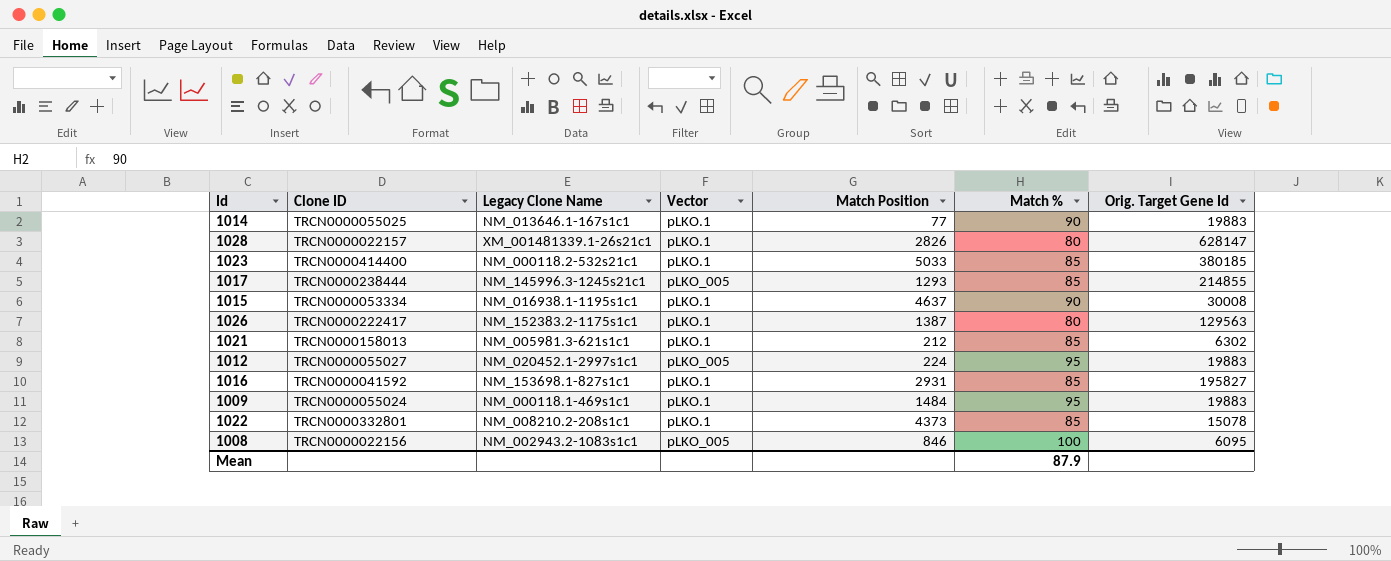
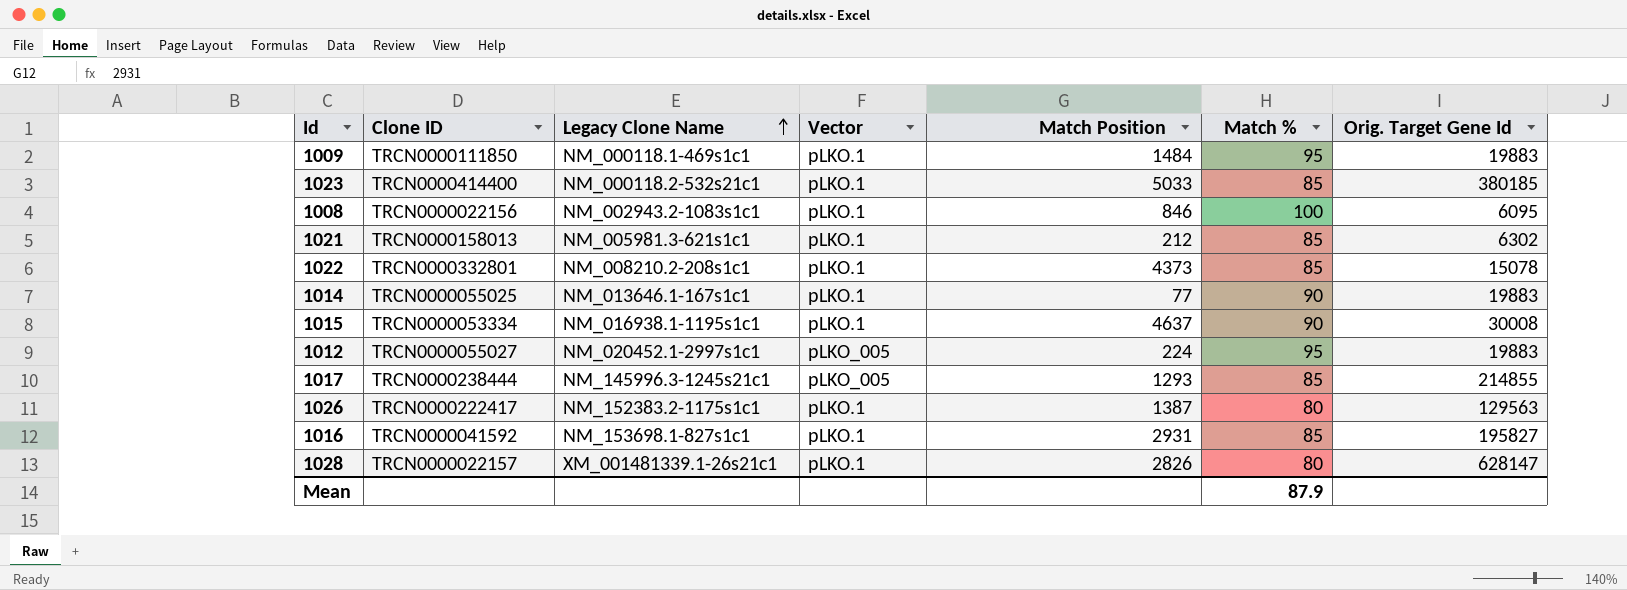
row order: none -> Legacy Clone Name ascending
1009 | Clone ID: TRCN0000055024 -> TRCN0000111850
1008 | Vector: pLKO_005 -> pLKO.1

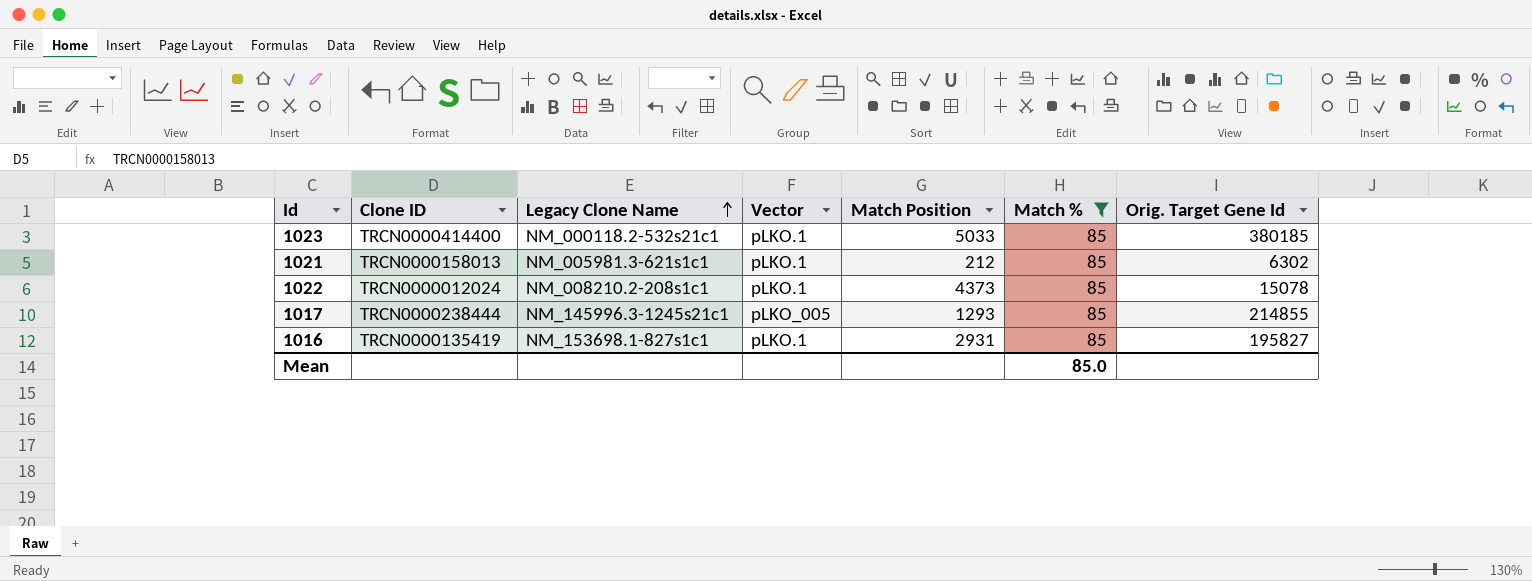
filter: none -> Match % = 85
1022 | Clone ID: TRCN0000332801 -> TRCN0000012024
1016 | Clone ID: TRCN0000041592 -> TRCN0000135419
Mean | Match %: 87.9 -> 85.0

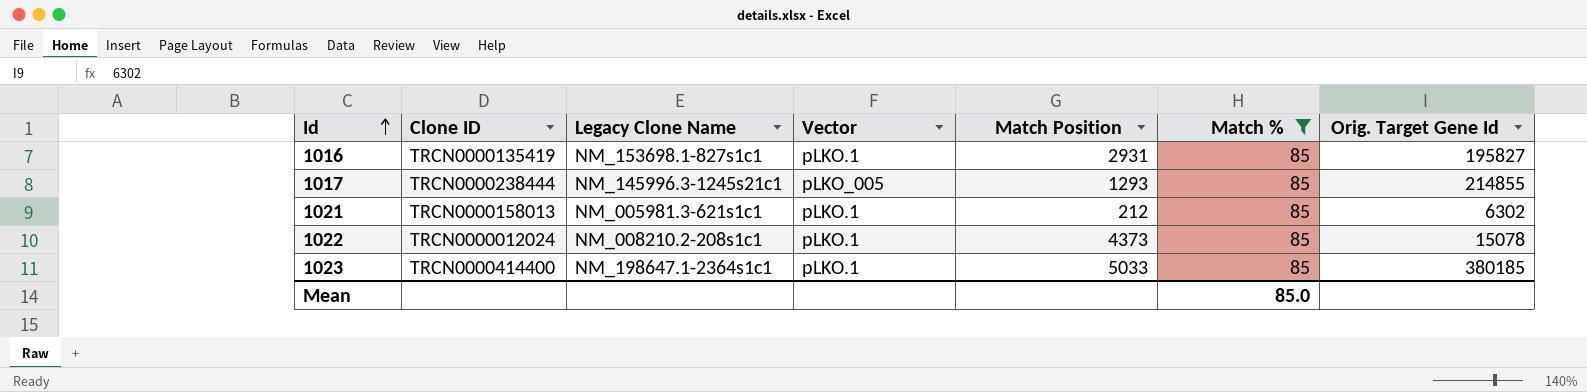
row order: Legacy Clone Name ascending -> Id ascending
1023 | Legacy Clone Name: NM_000118.2-532s21c1 -> NM_198647.1-2364s1c1

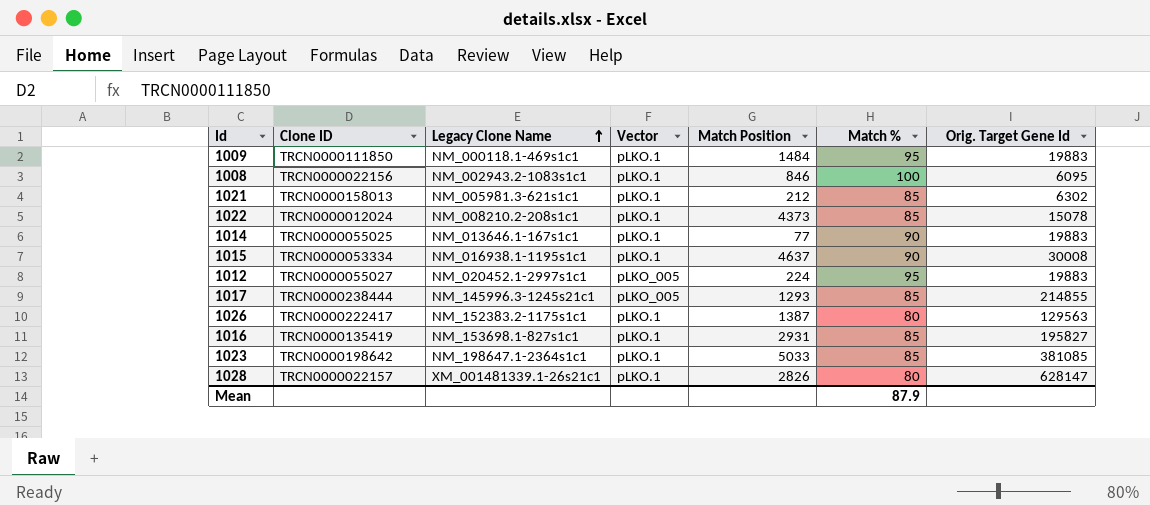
filter: Match % = 85 -> none
row order: Id ascending -> Legacy Clone Name ascending
1023 | Clone ID: TRCN0000414400 -> TRCN0000198642
1023 | Orig. Target Gene Id: 380185 -> 381085
Mean | Match %: 85.0 -> 87.9

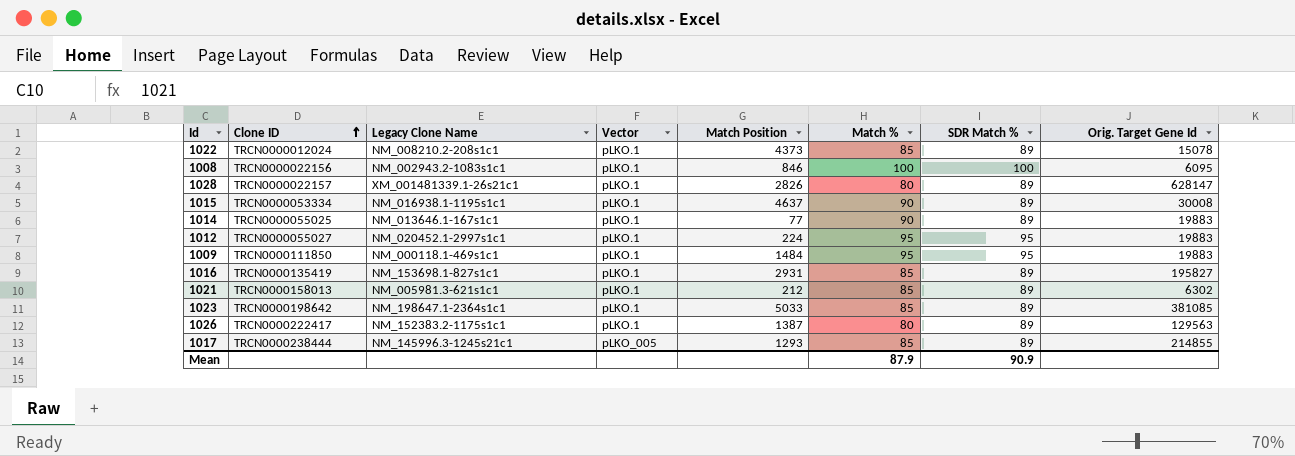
row order: Legacy Clone Name ascending -> Clone ID ascending
column SDR Match % | position: none -> 7
1012 | Vector: pLKO_005 -> pLKO.1

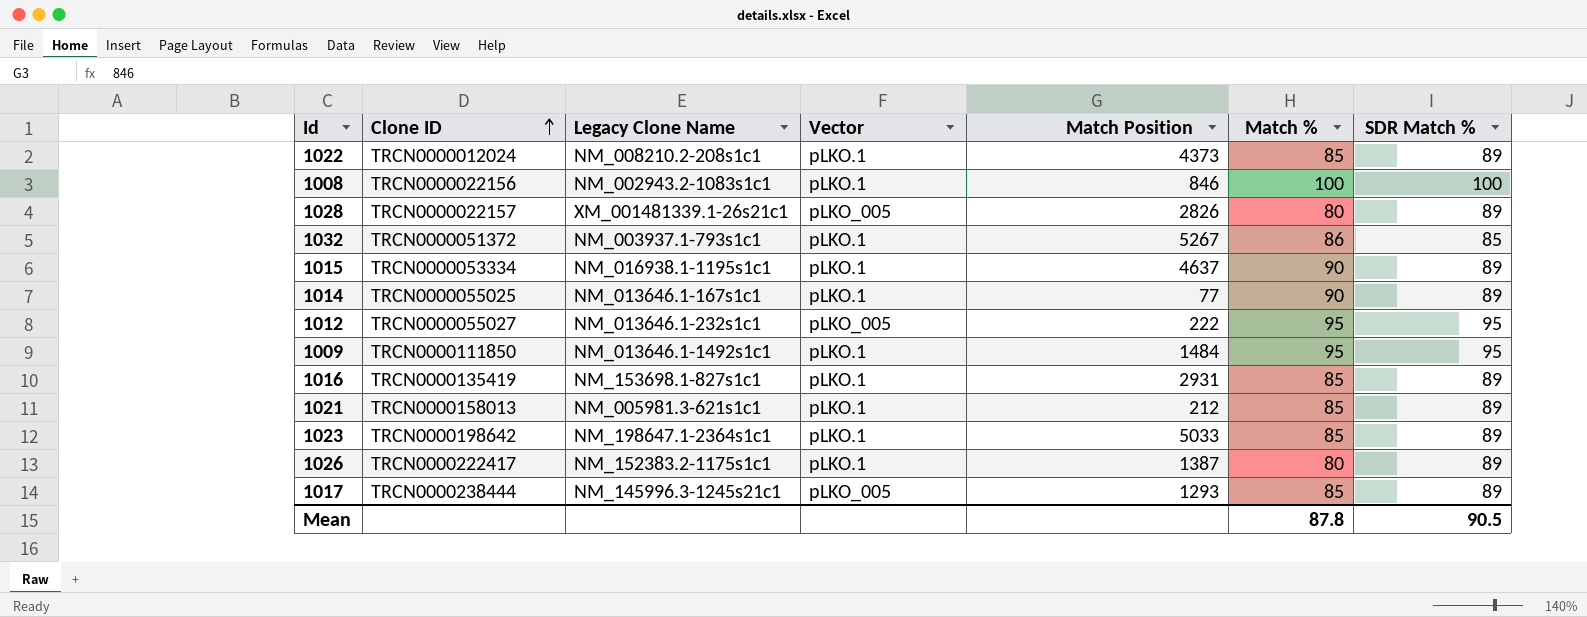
column Orig. Target Gene Id | position: 8 -> none
1028 | Vector: pLKO.1 -> pLKO_005
row 1032: none -> TRCN0000051372 | NM_003937.1-793s1c1 | pLKO.1 | 5267 | 86 | 85
1012 | Legacy Clone Name: NM_020452.1-2997s1c1 -> NM_013646.1-232s1c1
1012 | Vector: pLKO.1 -> pLKO_005
1012 | Match Position: 224 -> 222
1009 | Legacy Clone Name: NM_000118.1-469s1c1 -> NM_013646.1-1492s1c1
Mean | Match %: 87.9 -> 87.8
Mean | SDR Match %: 90.9 -> 90.5

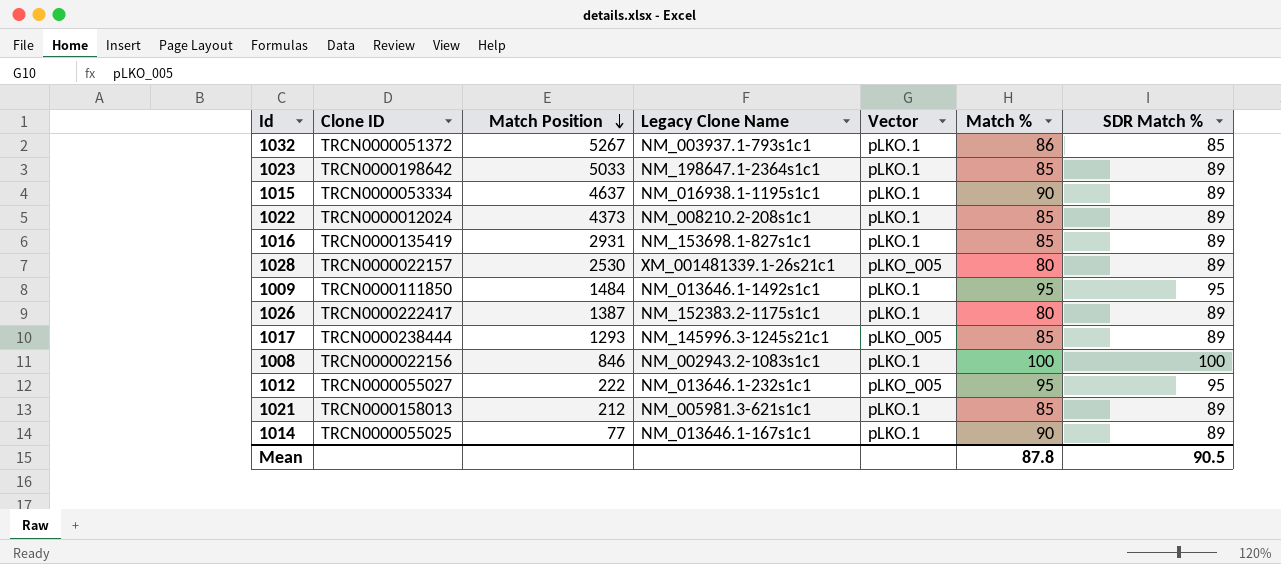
row order: Clone ID ascending -> Match Position descending
column Match Position | position: 5 -> 3
1028 | Match Position: 2826 -> 2530

